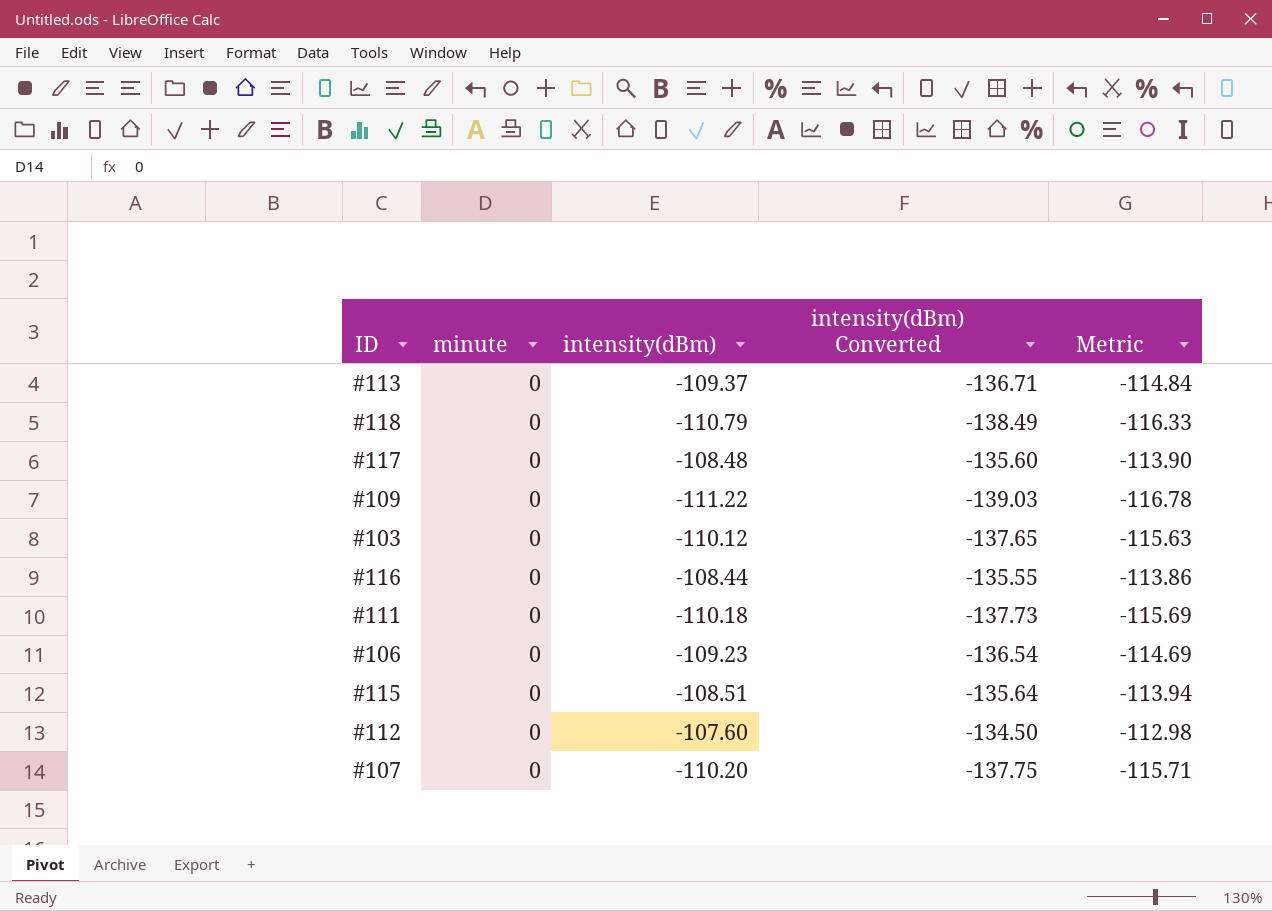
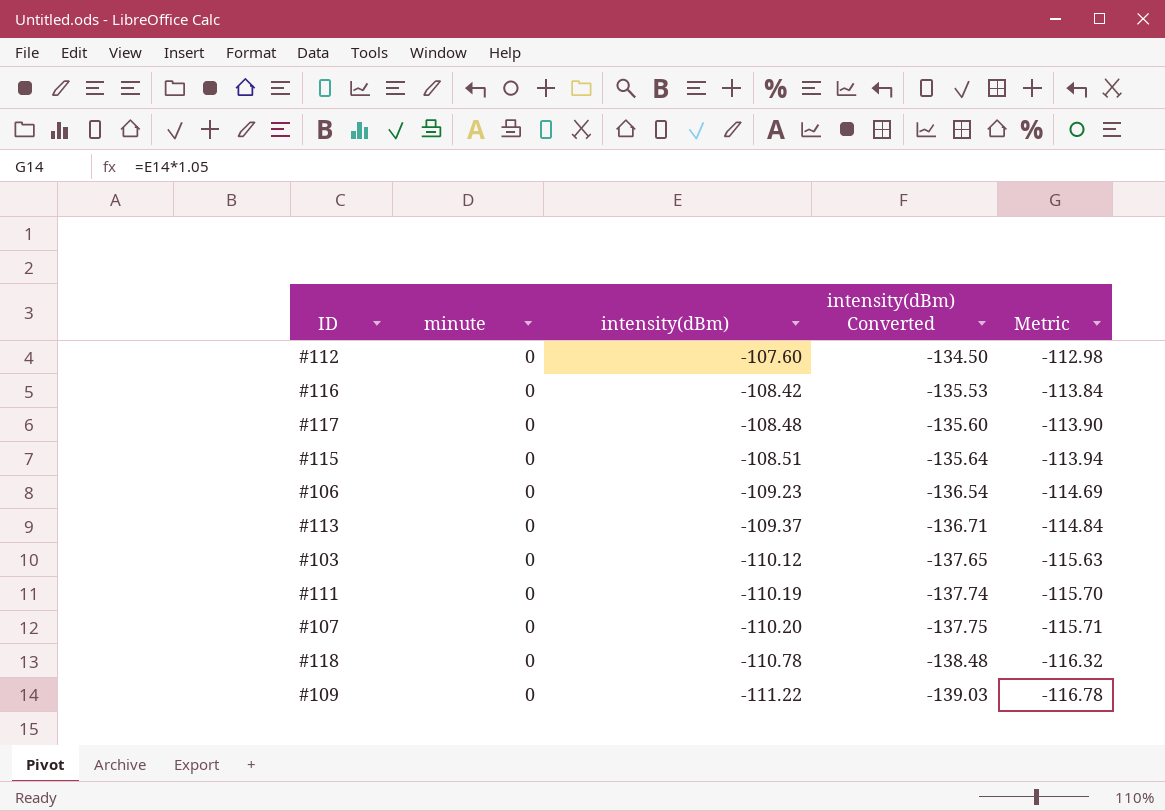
row order: none -> intensity(dBm) descending
#116 | intensity(dBm): -108.44 -> -108.42
#116 | intensity(dBm) Converted: -135.55 -> -135.53
#116 | Metric: -113.86 -> -113.84
#111 | intensity(dBm): -110.18 -> -110.19
#111 | intensity(dBm) Converted: -137.73 -> -137.74
#111 | Metric: -115.69 -> -115.70
#118 | intensity(dBm): -110.79 -> -110.78
#118 | intensity(dBm) Converted: -138.49 -> -138.48
#118 | Metric: -116.33 -> -116.32

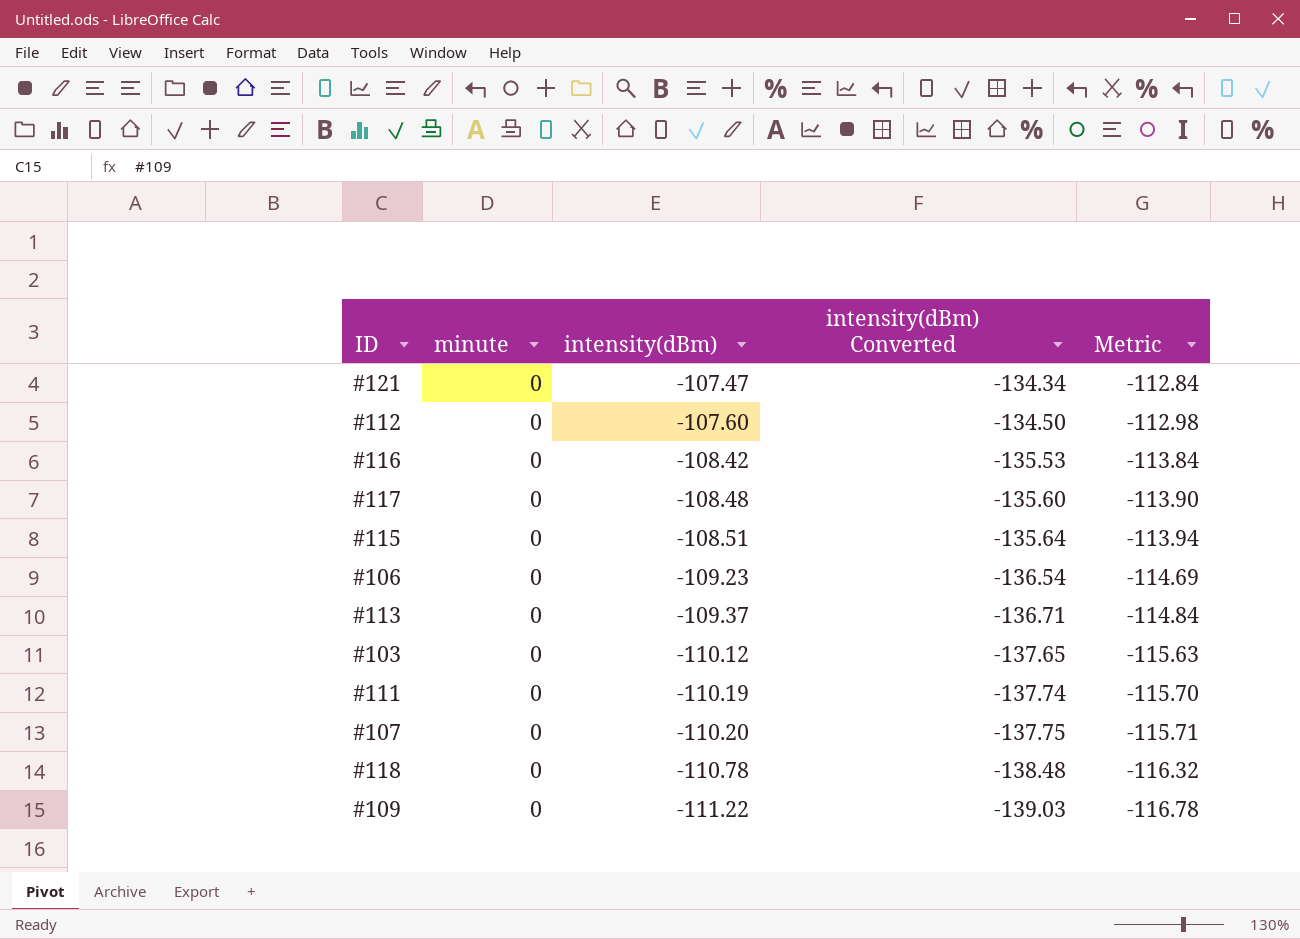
row #121: none -> 0 | -107.47 | -134.34 | -112.84

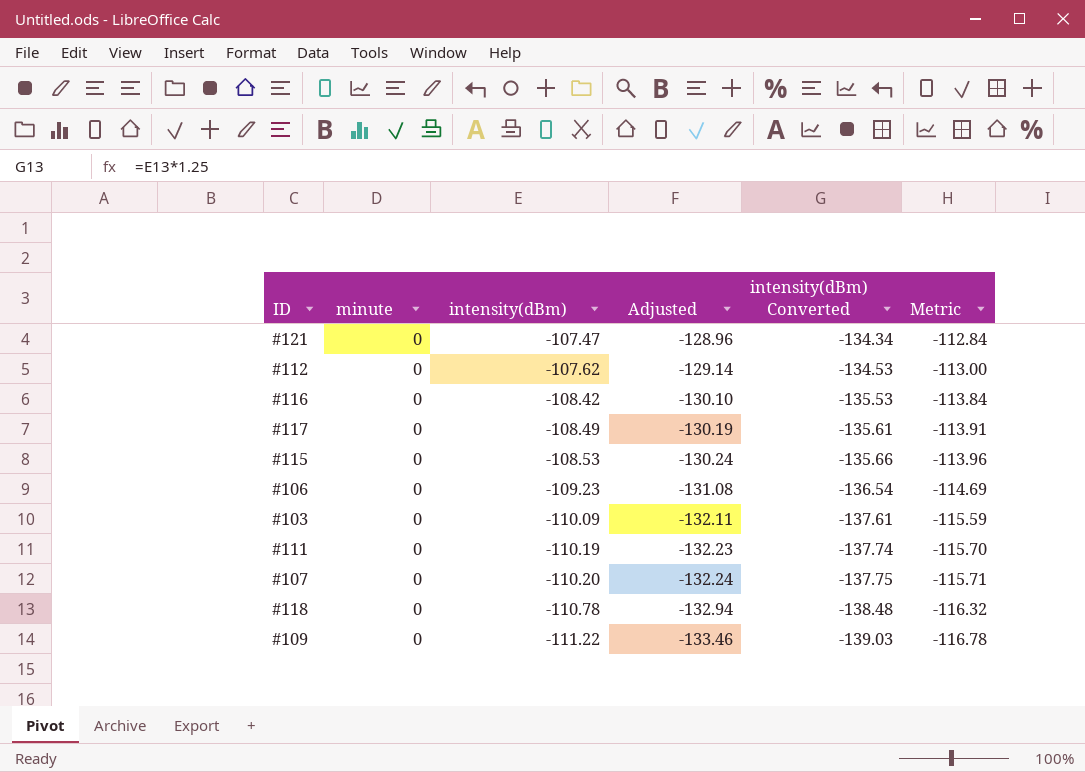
column Adjusted | formula: none -> [intensity(dBm)] * 1.2
row #113: 0 | -109.37 | -136.71 | -114.84 -> none
#112 | intensity(dBm): -107.60 -> -107.62
#112 | intensity(dBm) Converted: -134.50 -> -134.53
#112 | Metric: -112.98 -> -113.00
#117 | intensity(dBm): -108.48 -> -108.49
#117 | intensity(dBm) Converted: -135.60 -> -135.61
#117 | Metric: -113.90 -> -113.91
#115 | intensity(dBm): -108.51 -> -108.53
#115 | intensity(dBm) Converted: -135.64 -> -135.66
#115 | Metric: -113.94 -> -113.96
#103 | intensity(dBm): -110.12 -> -110.09
#103 | intensity(dBm) Converted: -137.65 -> -137.61
#103 | Metric: -115.63 -> -115.59

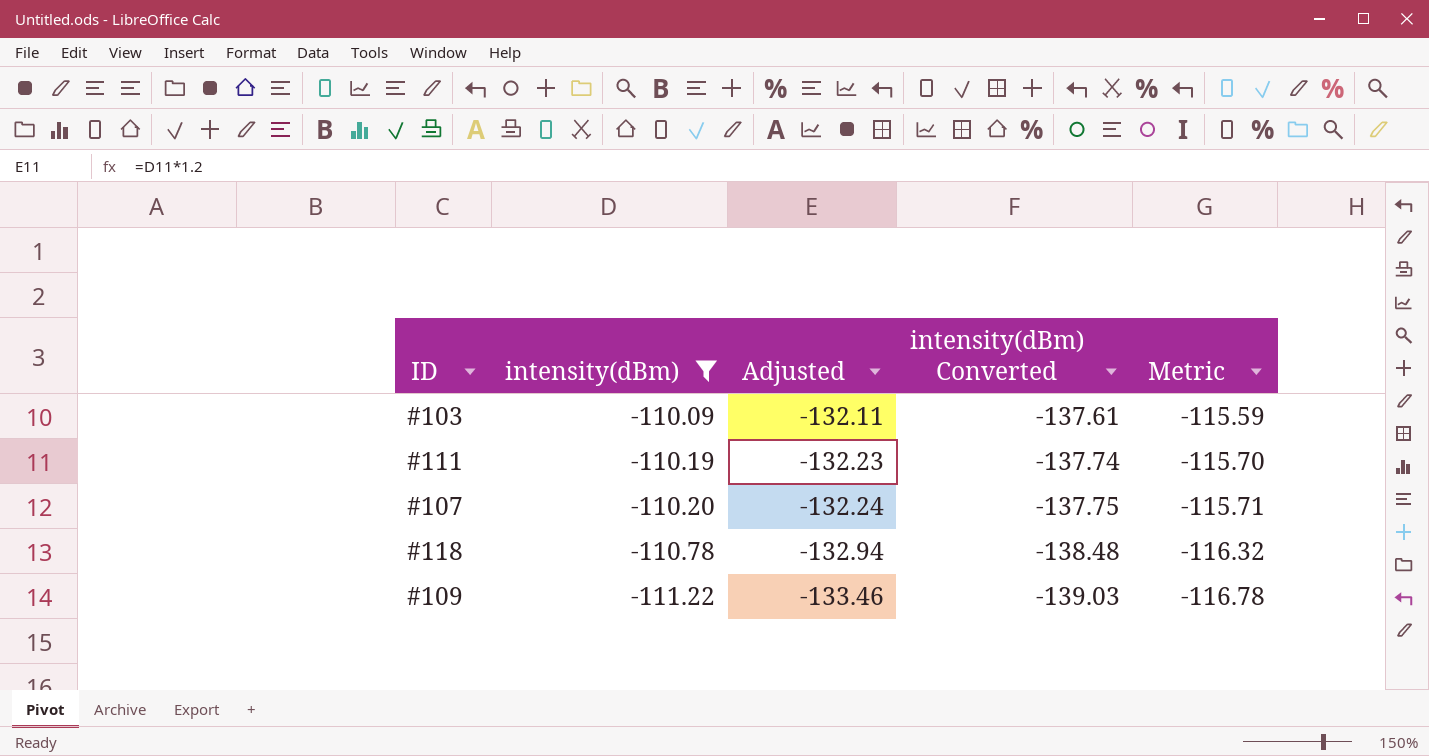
filter: none -> intensity(dBm) <= -110.09
column minute | position: 2 -> none

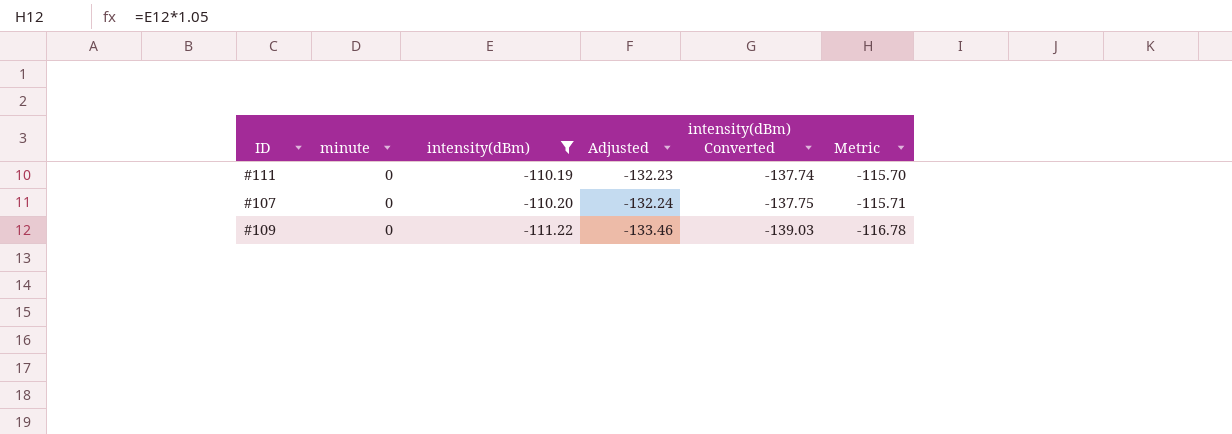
column minute | position: none -> 2
row #103: -110.09 | -132.11 | -137.61 | -115.59 -> none
row #118: -110.78 | -132.94 | -138.48 | -116.32 -> none

